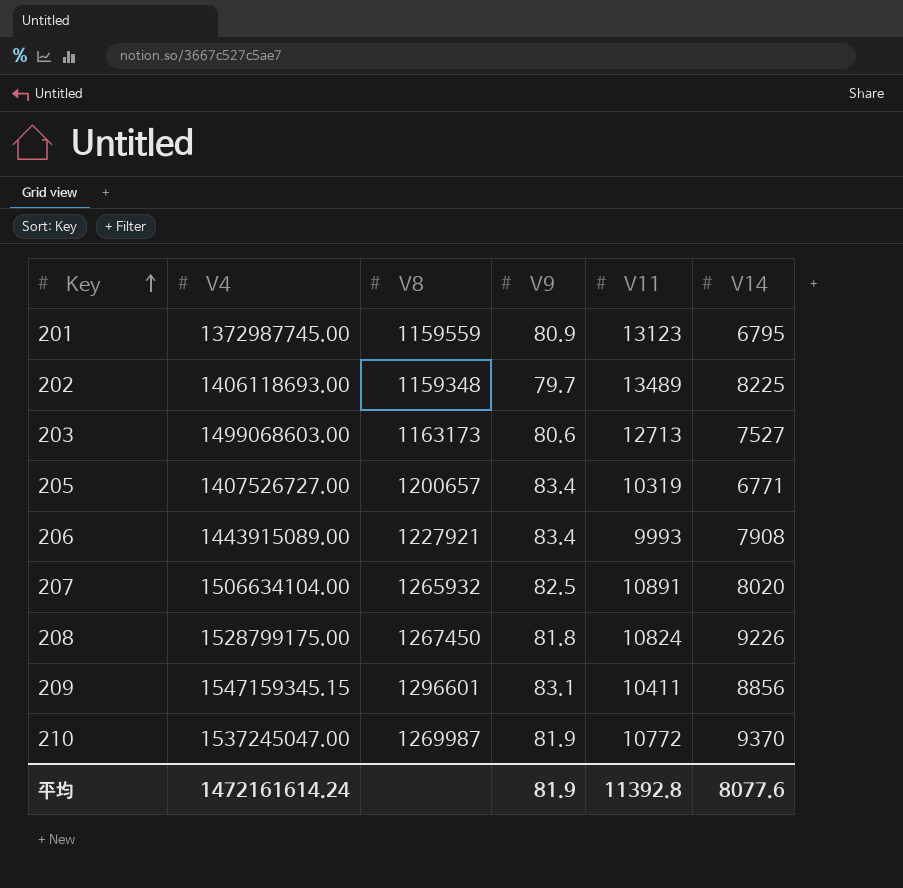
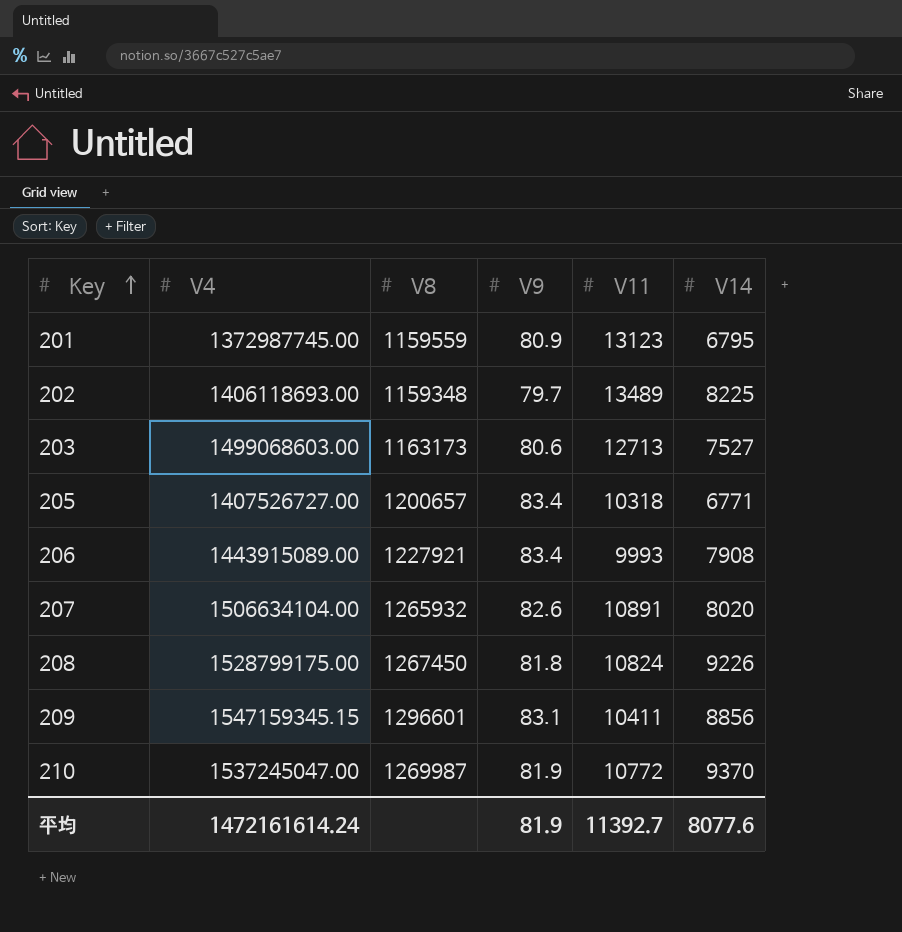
205 | V11: 10319 -> 10318
207 | V9: 82.5 -> 82.6
平均 | V11: 11392.8 -> 11392.7

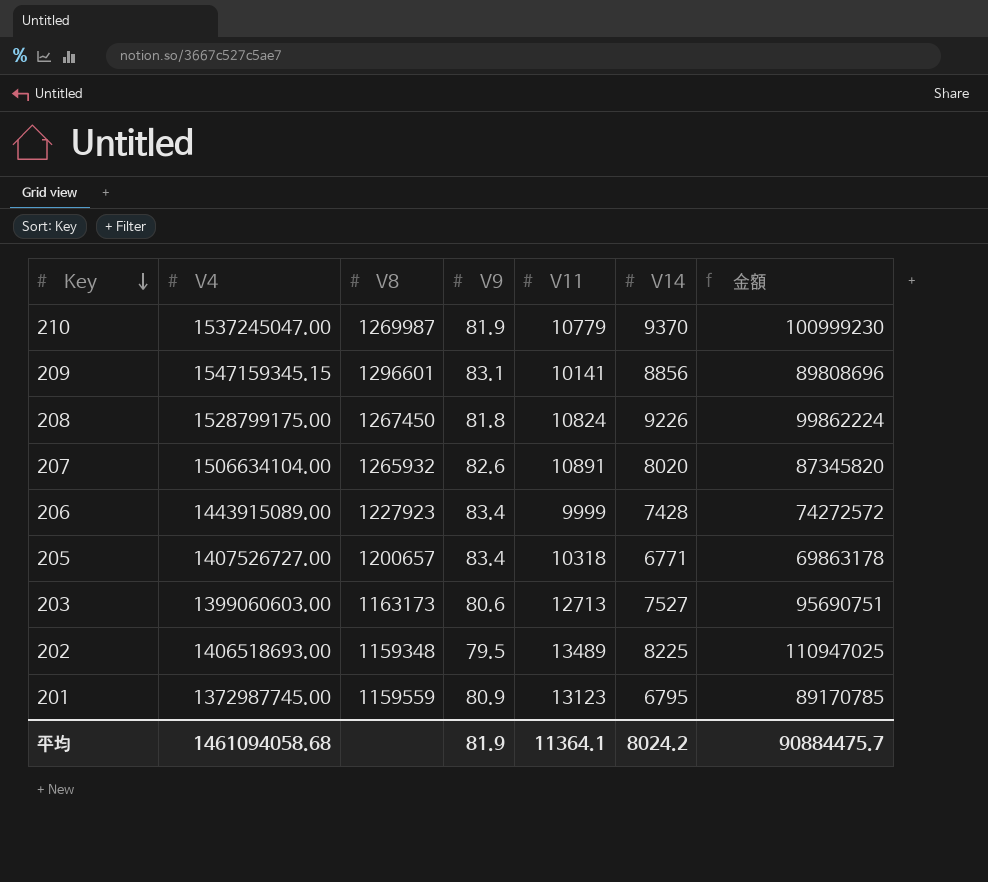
row order: Key ascending -> Key descending
column 金額 | formula: none -> [V11] * [V14]
210 | V11: 10772 -> 10779
209 | V11: 10411 -> 10141
206 | V8: 1227921 -> 1227923
206 | V11: 9993 -> 9999
206 | V14: 7908 -> 7428
203 | V4: 1499068603.00 -> 1399060603.00
202 | V4: 1406118693.00 -> 1406518693.00
202 | V9: 79.7 -> 79.5
平均 | V4: 1472161614.24 -> 1461094058.68
平均 | V11: 11392.7 -> 11364.1
平均 | V14: 8077.6 -> 8024.2

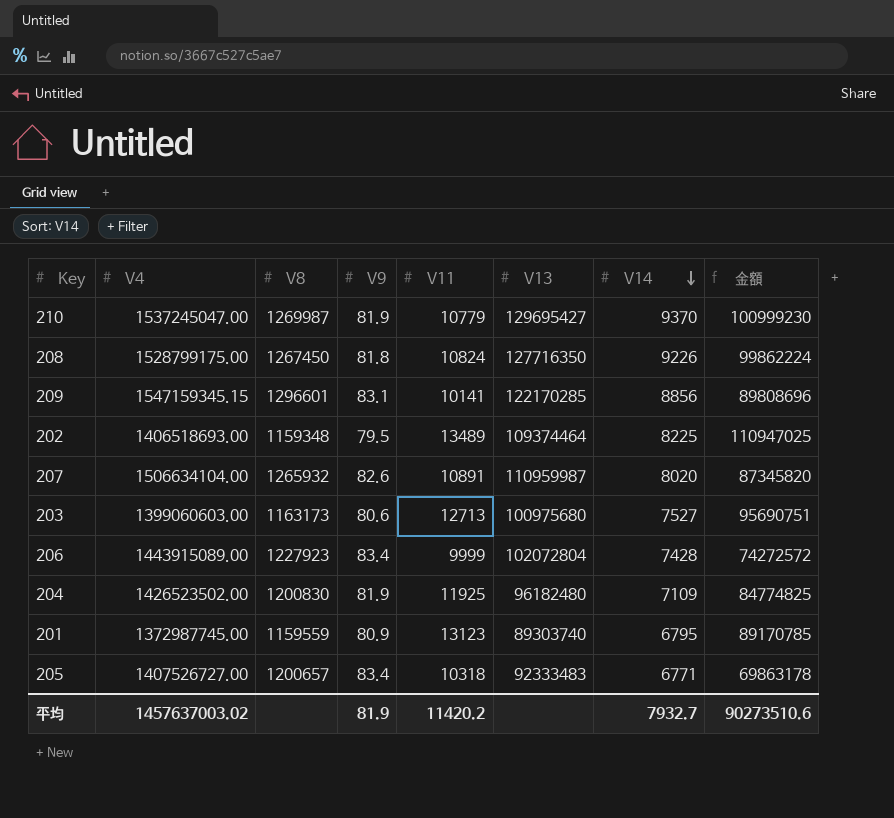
row order: Key descending -> V14 descending
column V13 | position: none -> 6
row 204: none -> 1426523502.00 | 1200830 | 81.9 | 11925 | 96182480 | 7109 | 84774825
平均 | V4: 1461094058.68 -> 1457637003.02
平均 | V11: 11364.1 -> 11420.2
平均 | V14: 8024.2 -> 7932.7
平均 | 金額: 90884475.7 -> 90273510.6

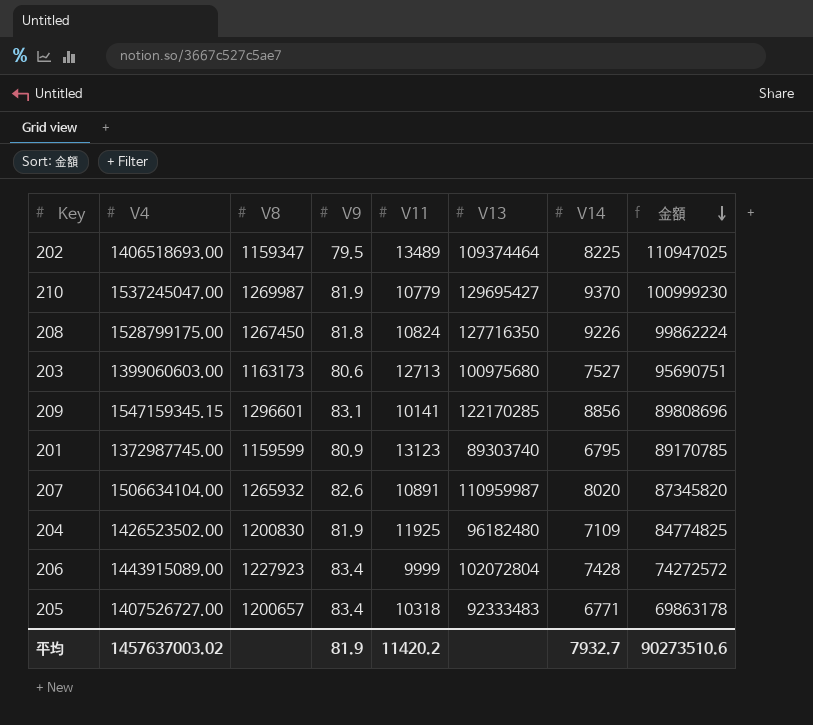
row order: V14 descending -> 金額 descending
202 | V8: 1159348 -> 1159347
201 | V8: 1159559 -> 1159599

